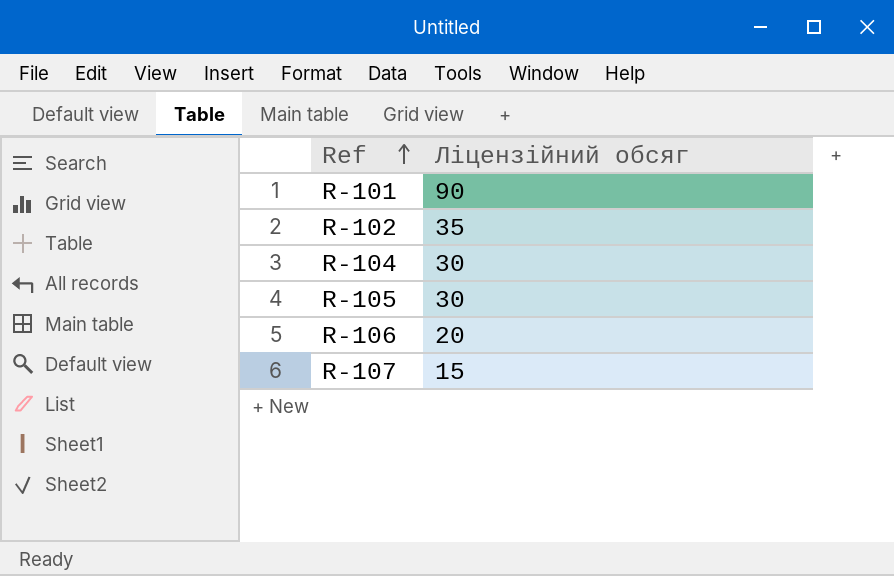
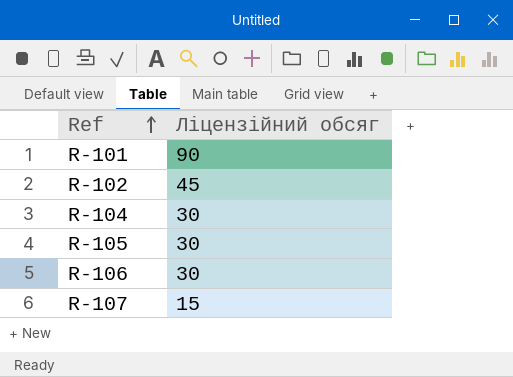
R-102 | Ліцензійний обсяг: 35 -> 45
R-106 | Ліцензійний обсяг: 20 -> 30

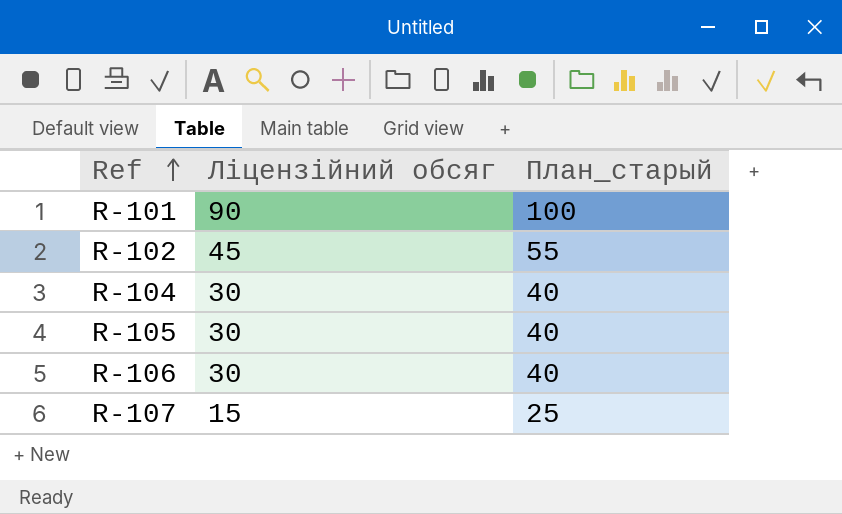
column План_старый | formula: none -> [Ліцензійний обсяг] + 10

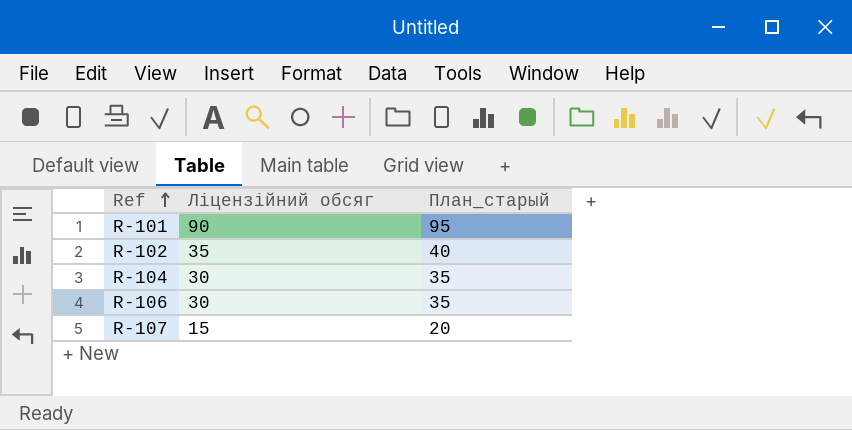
column План_старый | formula: [Ліцензійний обсяг] + 10 -> [Ліцензійний обсяг] + 5
row R-105: 30 | 40 -> none
R-102 | Ліцензійний обсяг: 45 -> 35

